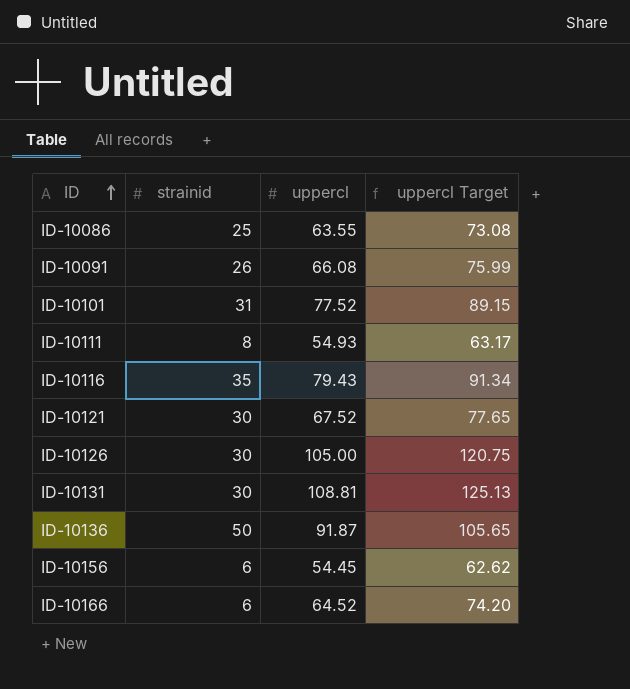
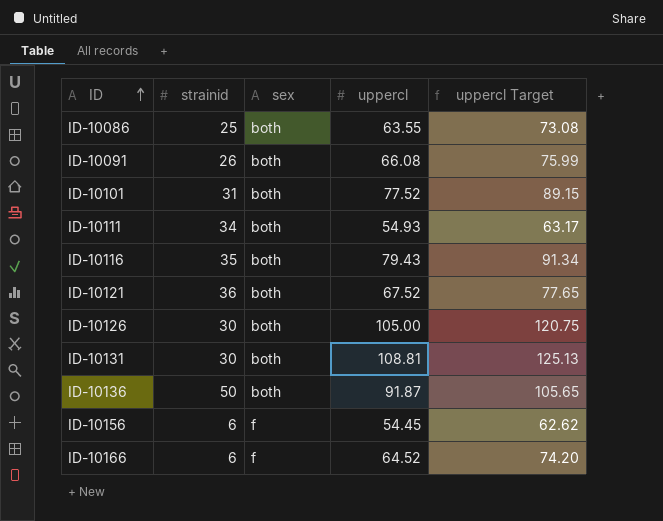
column sex | position: none -> 3
ID-10111 | strainid: 8 -> 34
ID-10121 | strainid: 30 -> 36

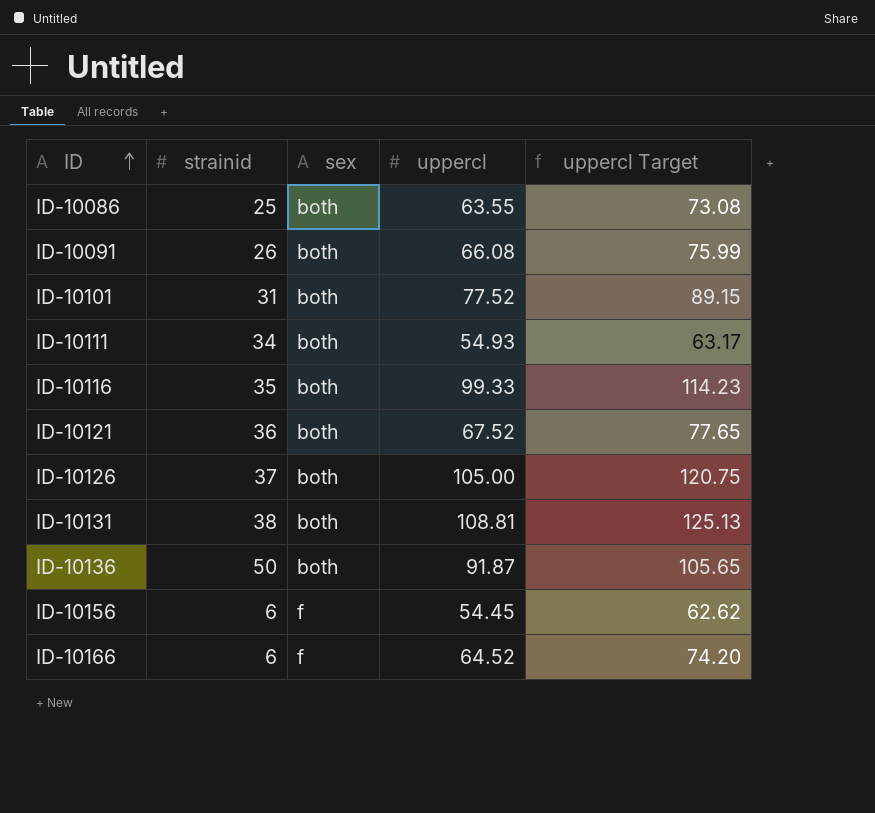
ID-10116 | uppercl: 79.43 -> 99.33
ID-10116 | uppercl Target: 91.34 -> 114.23
ID-10126 | strainid: 30 -> 37
ID-10131 | strainid: 30 -> 38

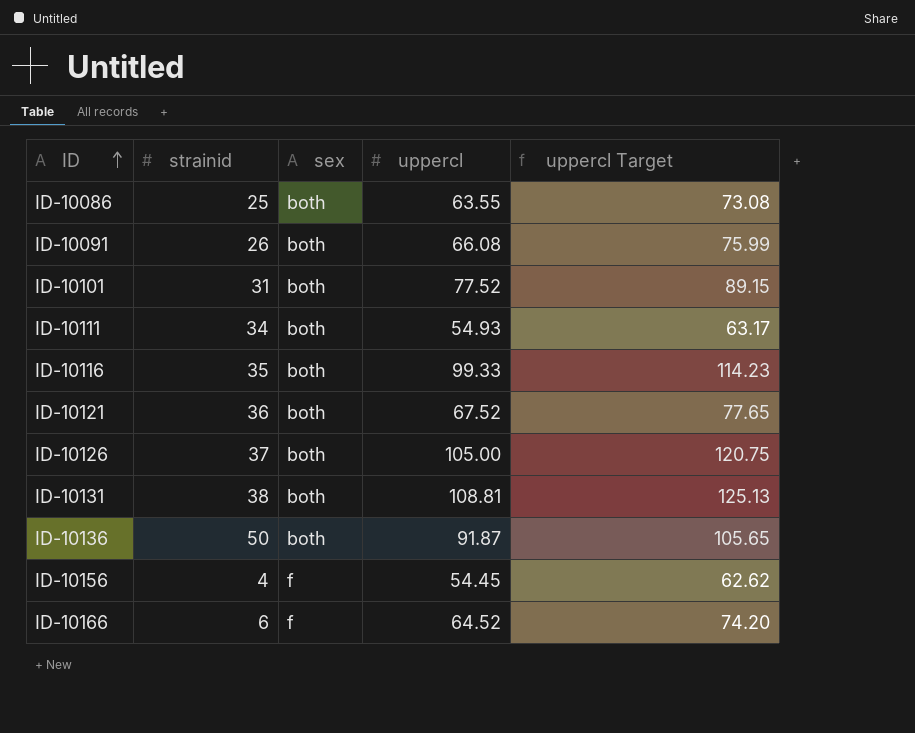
ID-10156 | strainid: 6 -> 4

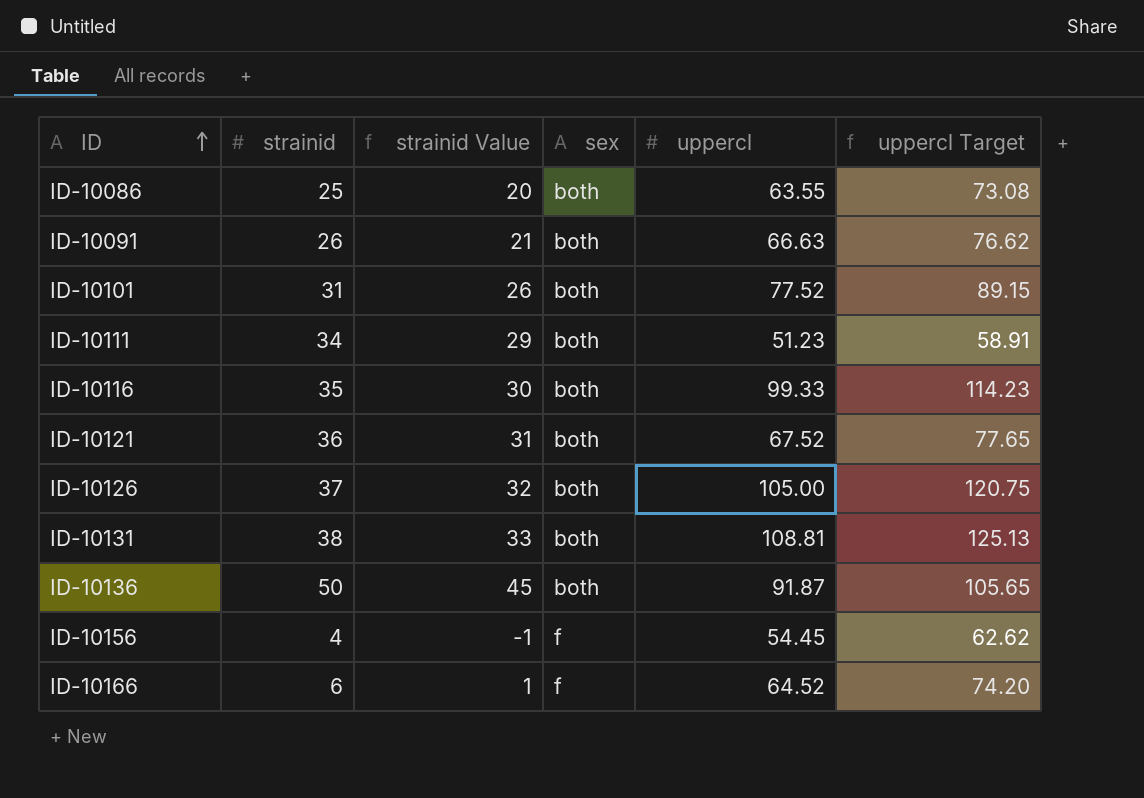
column strainid Value | formula: none -> [strainid] - 5
ID-10091 | uppercl: 66.08 -> 66.63
ID-10091 | uppercl Target: 75.99 -> 76.62
ID-10111 | uppercl: 54.93 -> 51.23
ID-10111 | uppercl Target: 63.17 -> 58.91

